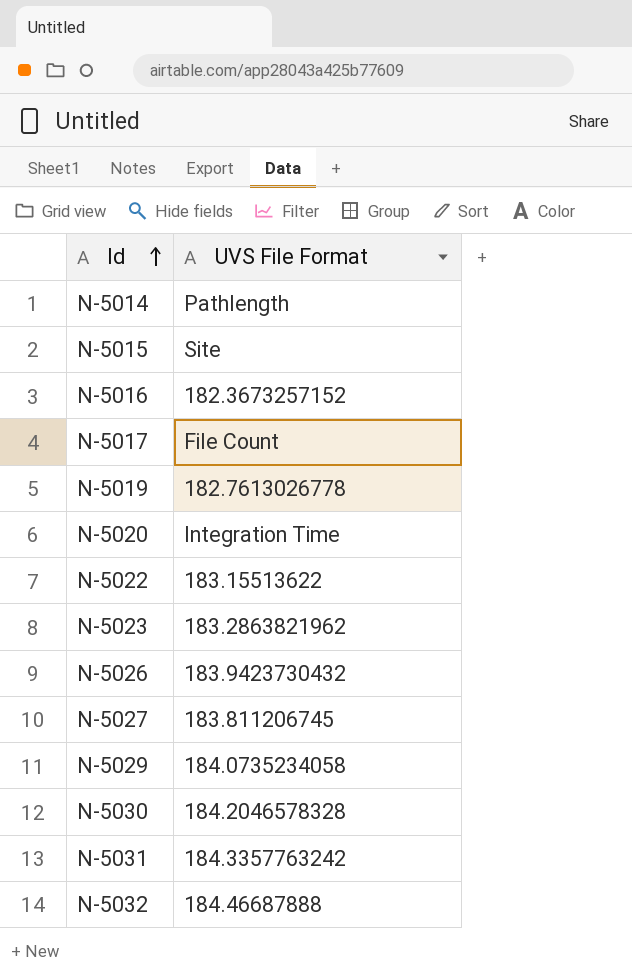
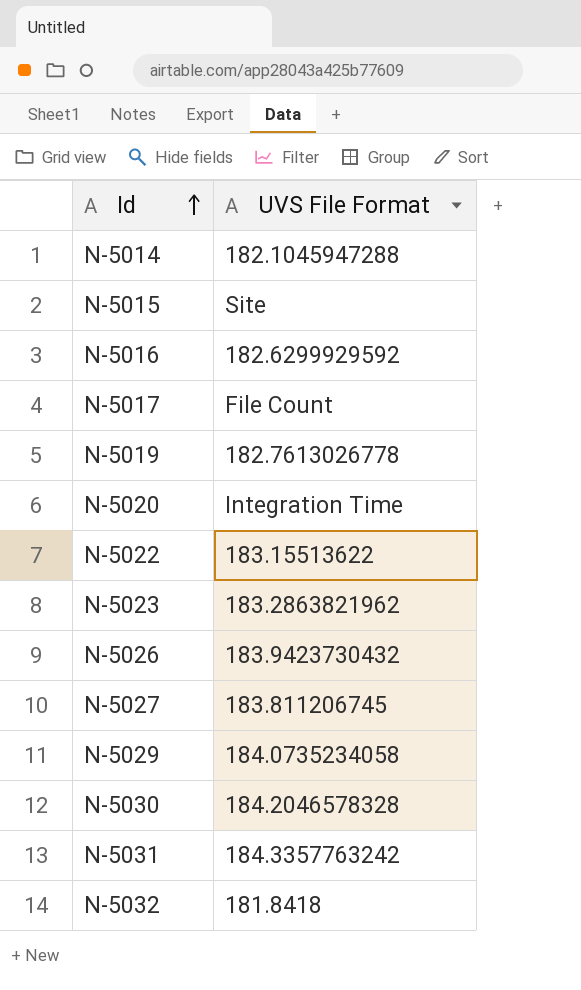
N-5014 | UVS File Format: Pathlength -> 182.1045947288
N-5016 | UVS File Format: 182.3673257152 -> 182.6299929592
N-5032 | UVS File Format: 184.46687888 -> 181.8418

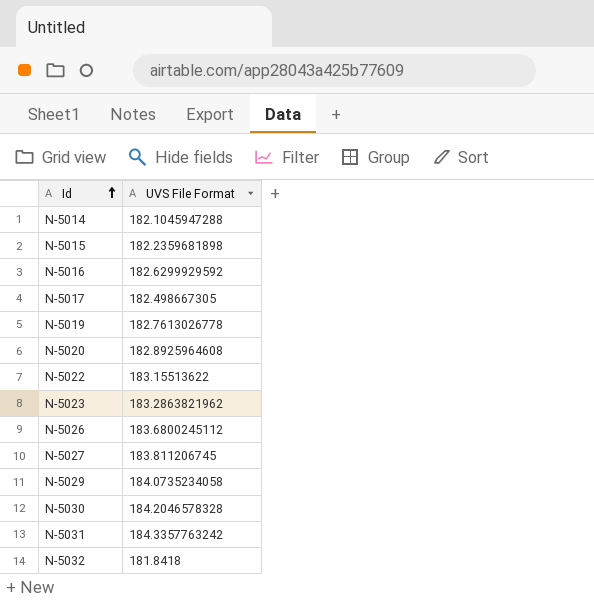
N-5015 | UVS File Format: Site -> 182.2359681898
N-5017 | UVS File Format: File Count -> 182.498667305
N-5020 | UVS File Format: Integration Time -> 182.8925964608
N-5026 | UVS File Format: 183.9423730432 -> 183.6800245112

